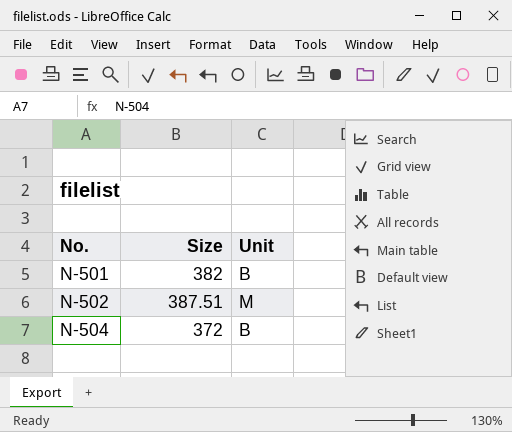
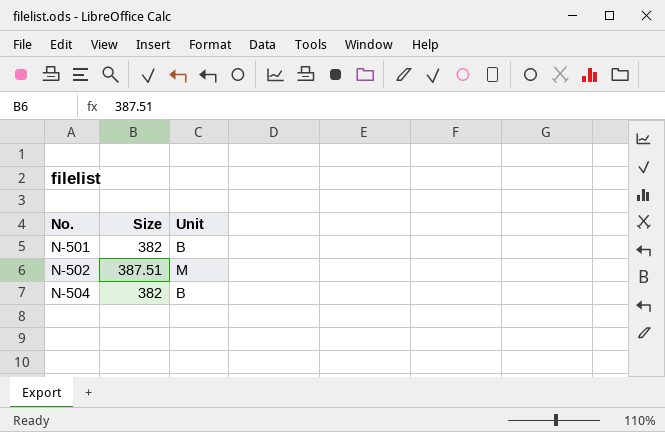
N-504 | Size: 372 -> 382

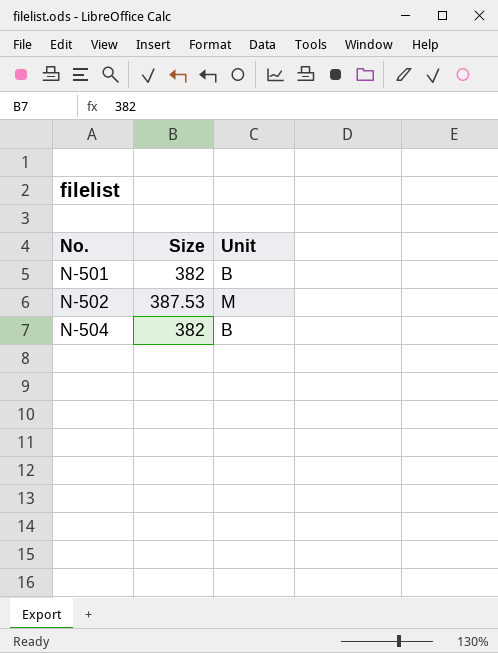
N-502 | Size: 387.51 -> 387.53

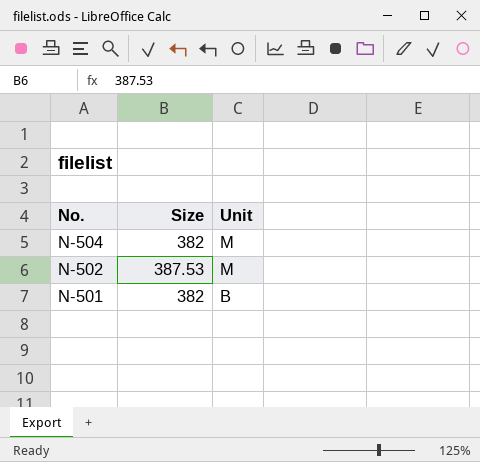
row order: No. ascending -> No. descending
N-504 | Unit: B -> M

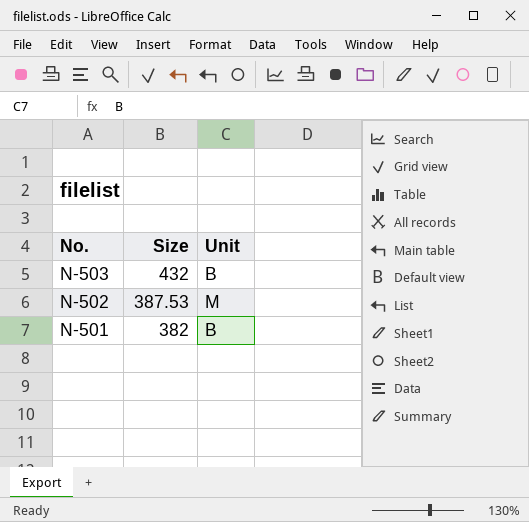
row N-504: 382 | M -> none
row N-503: none -> 432 | B

